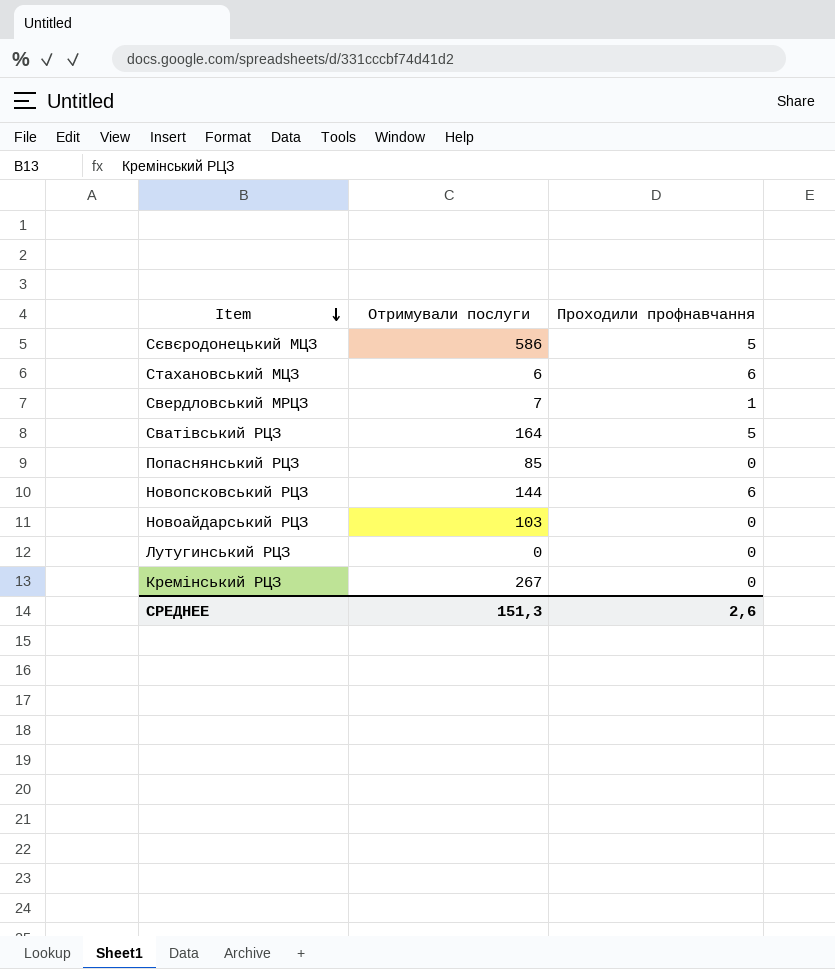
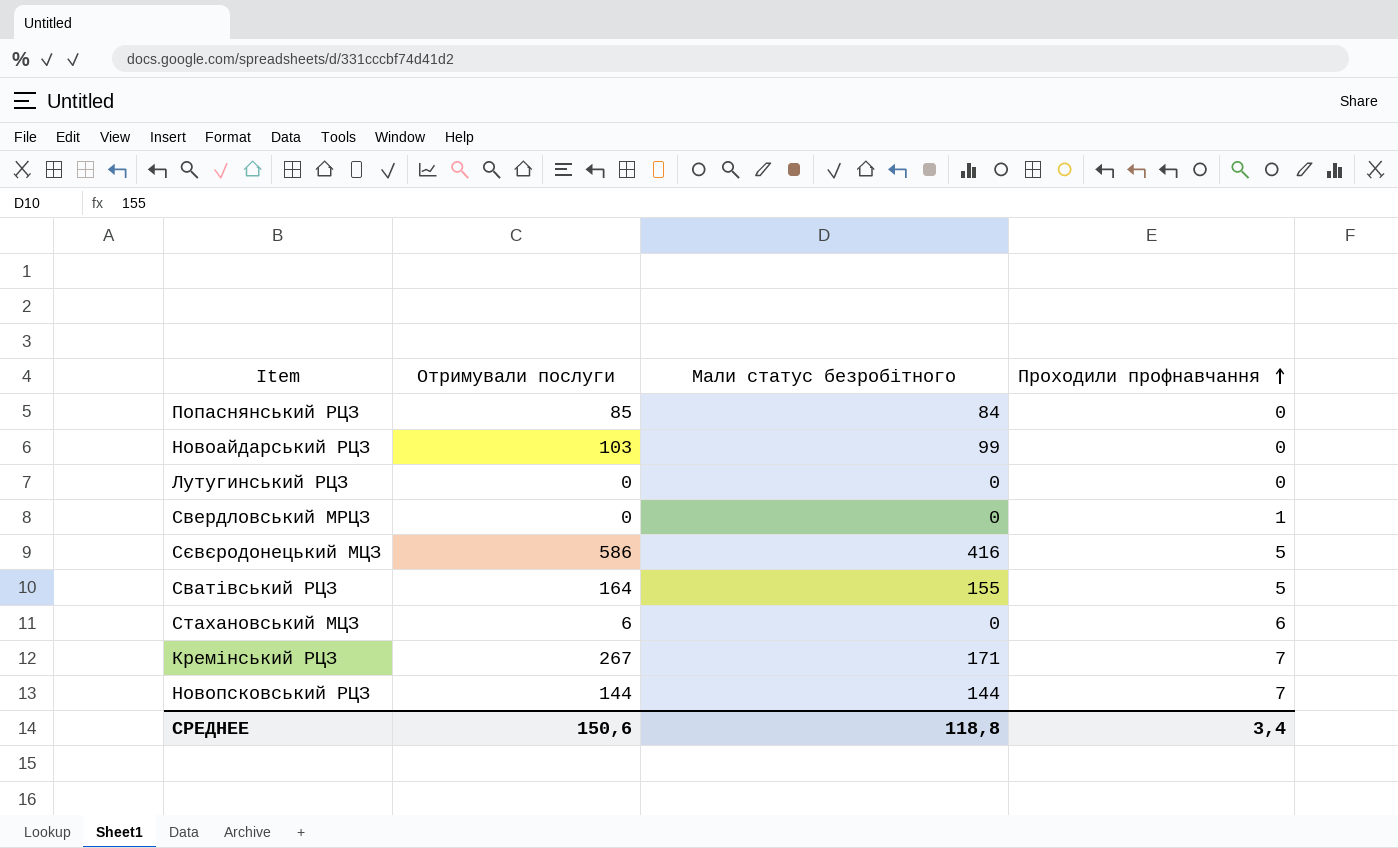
row order: Item descending -> Проходили профнавчання ascending
column Мали статус безробітного | position: none -> 3
Свердловський МРЦЗ | Отримували послуги: 7 -> 0
Кремінський РЦЗ | Проходили профнавчання: 0 -> 7
Новопсковський РЦЗ | Проходили профнавчання: 6 -> 7
СРЕДНЕЕ | Отримували послуги: 151,3 -> 150,6
СРЕДНЕЕ | Проходили профнавчання: 2,6 -> 3,4

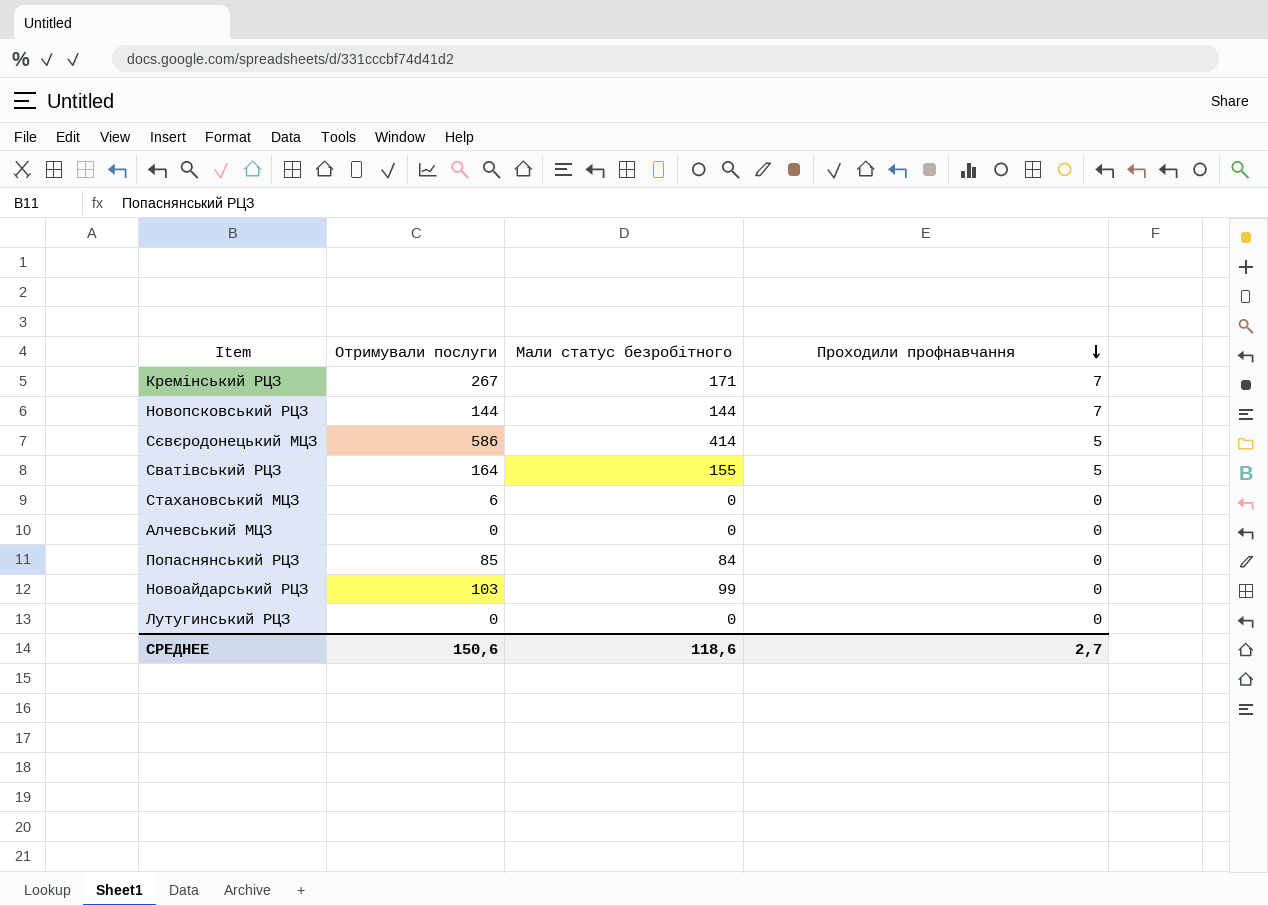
row order: Проходили профнавчання ascending -> Проходили профнавчання descending
row Свердловський МРЦЗ: 0 | 0 | 1 -> none
Сєвєродонецький МЦЗ | Мали статус безробітного: 416 -> 414
Стахановський МЦЗ | Проходили профнавчання: 6 -> 0
row Алчевський МЦЗ: none -> 0 | 0 | 0
СРЕДНЕЕ | Мали статус безробітного: 118,8 -> 118,6
СРЕДНЕЕ | Проходили профнавчання: 3,4 -> 2,7

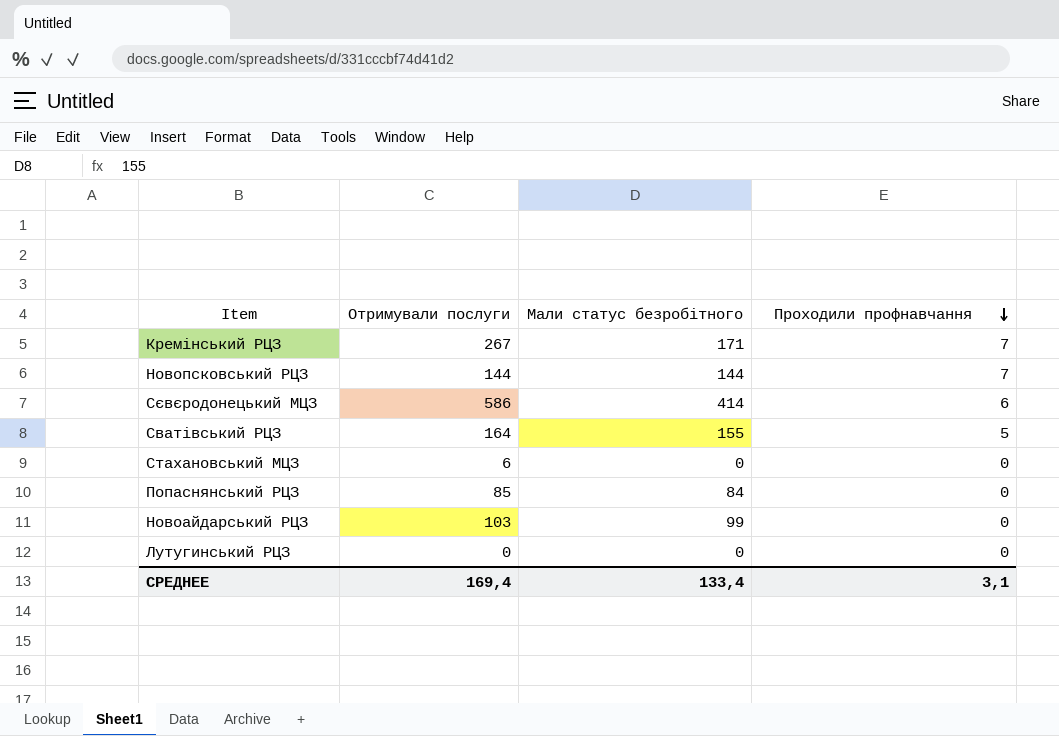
row Алчевський МЦЗ: 0 | 0 | 0 -> none
Сєвєродонецький МЦЗ | Проходили профнавчання: 5 -> 6
СРЕДНЕЕ | Отримували послуги: 150,6 -> 169,4
СРЕДНЕЕ | Мали статус безробітного: 118,6 -> 133,4
СРЕДНЕЕ | Проходили профнавчання: 2,7 -> 3,1

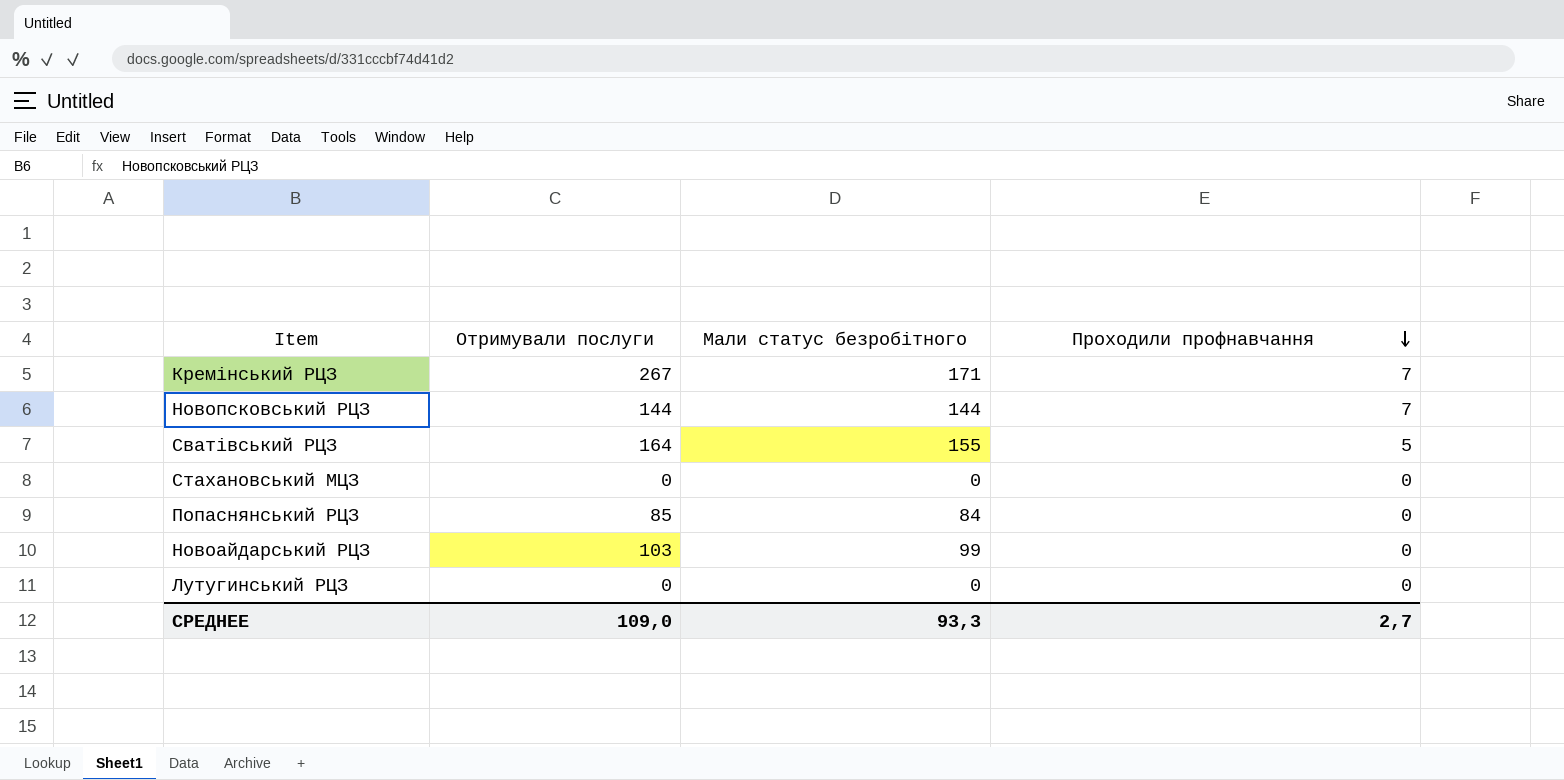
row Сєвєродонецький МЦЗ: 586 | 414 | 6 -> none
Стахановський МЦЗ | Отримували послуги: 6 -> 0
СРЕДНЕЕ | Отримували послуги: 169,4 -> 109,0
СРЕДНЕЕ | Мали статус безробітного: 133,4 -> 93,3
СРЕДНЕЕ | Проходили профнавчання: 3,1 -> 2,7

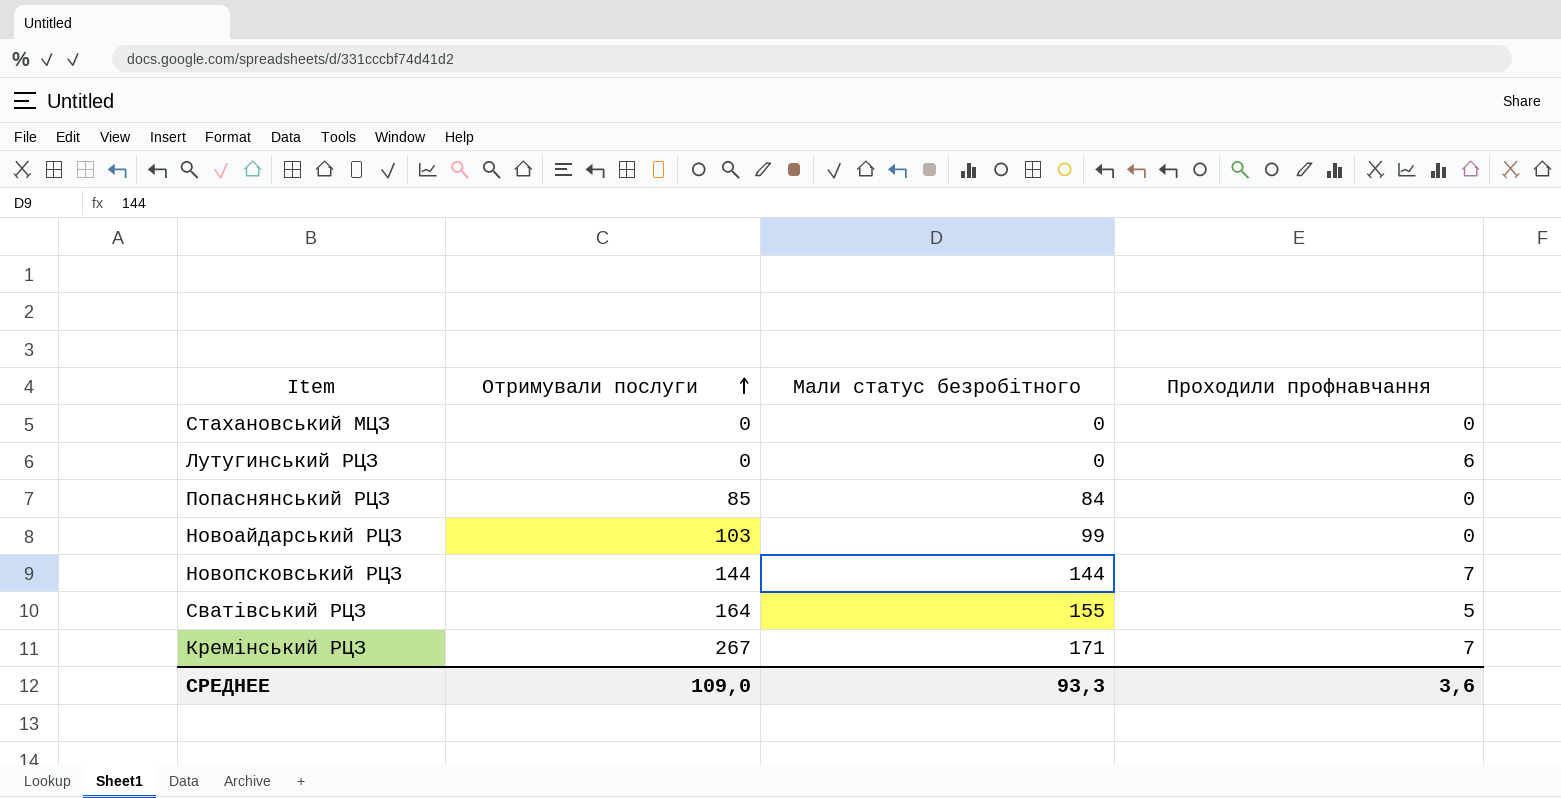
row order: Проходили профнавчання descending -> Отримували послуги ascending
Лутугинський РЦЗ | Проходили профнавчання: 0 -> 6
СРЕДНЕЕ | Проходили профнавчання: 2,7 -> 3,6

